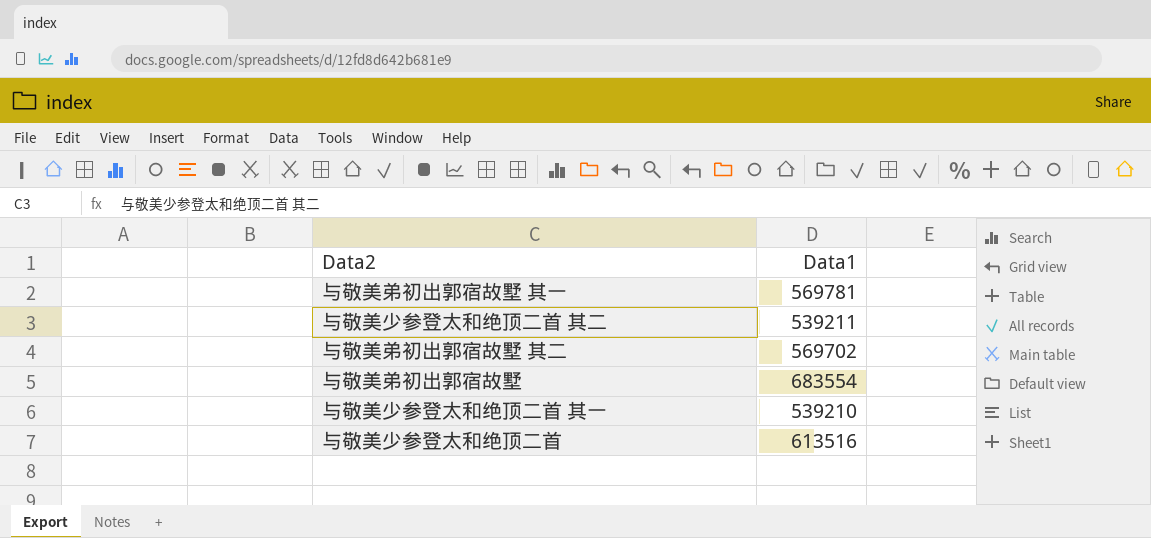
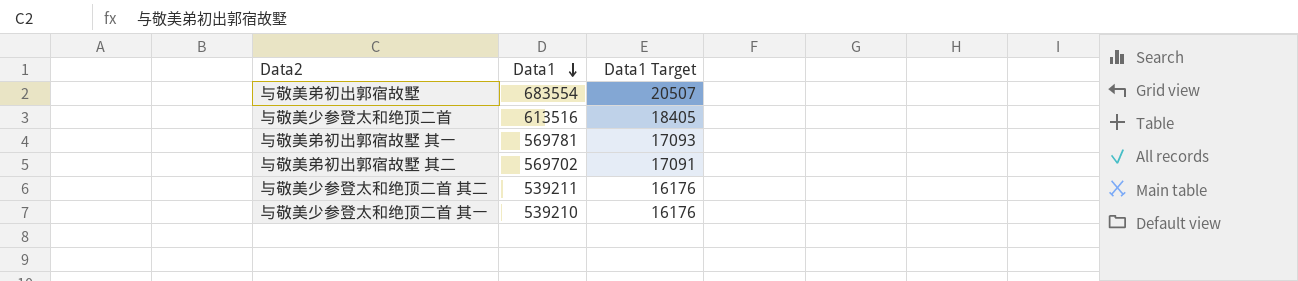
row order: none -> Data1 descending
column Data1 Target | formula: none -> [Data1] * 0.03

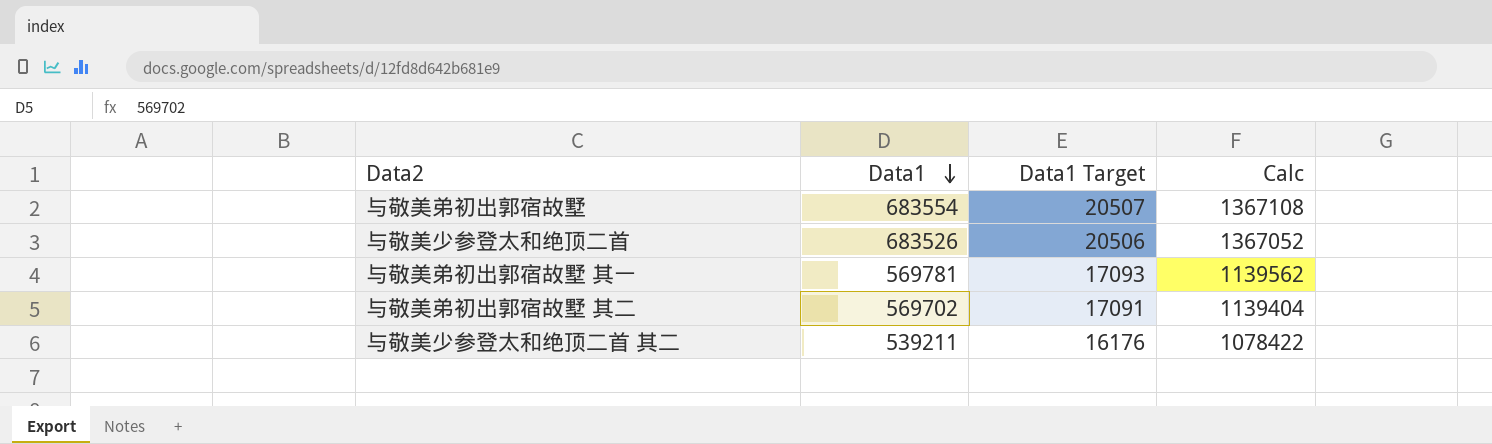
column Calc | formula: none -> [Data1] * 2
row 与敬美少参登太和绝顶二首 其一: 539210 | 16176 -> none
与敬美少参登太和绝顶二首 | Data1: 613516 -> 683526
与敬美少参登太和绝顶二首 | Data1 Target: 18405 -> 20506

